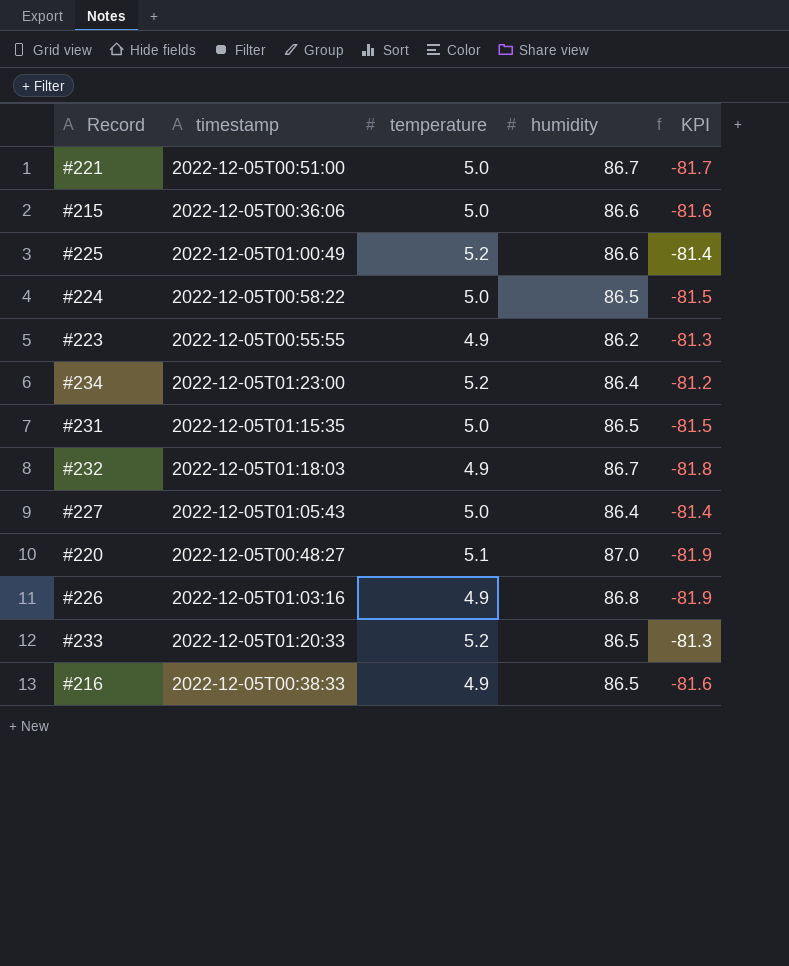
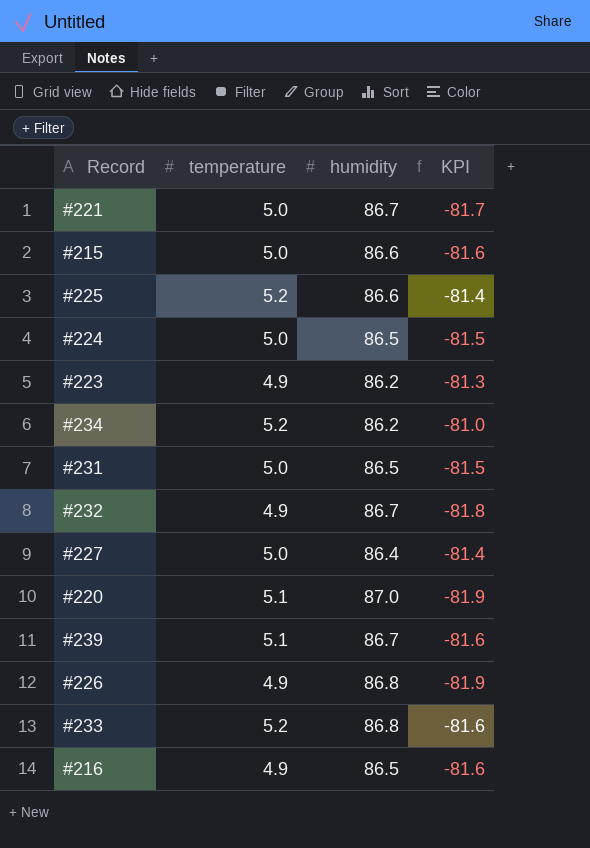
column timestamp | position: 2 -> none
#234 | humidity: 86.4 -> 86.2
#234 | KPI: -81.2 -> -81.0
row #239: none -> 5.1 | 86.7 | -81.6
#233 | humidity: 86.5 -> 86.8
#233 | KPI: -81.3 -> -81.6

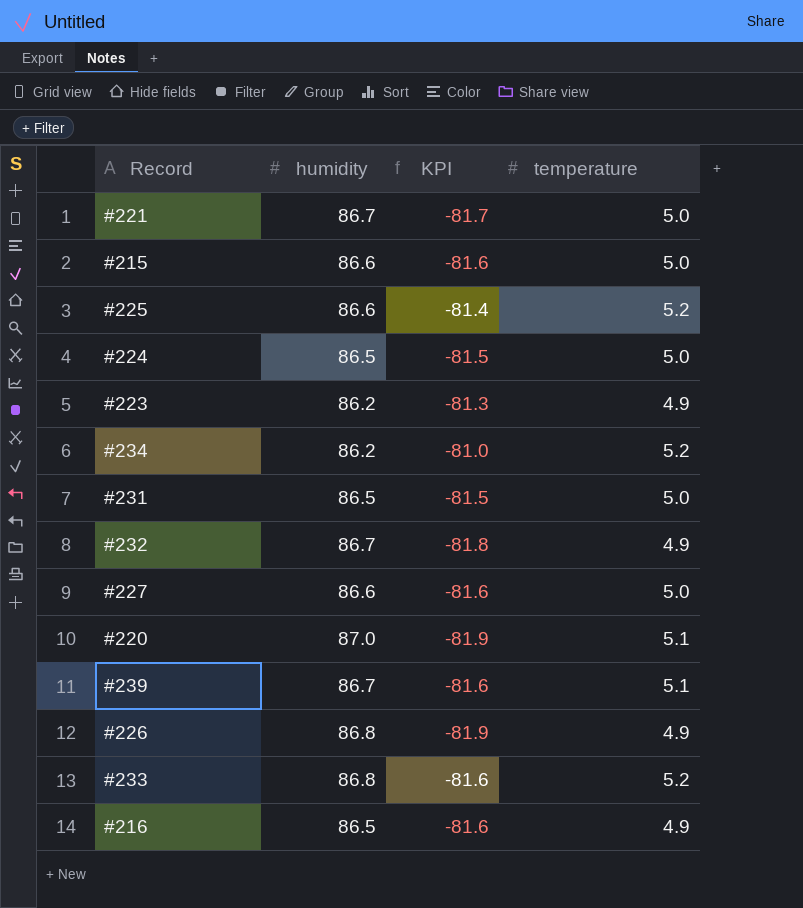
column temperature | position: 2 -> 4
#227 | humidity: 86.4 -> 86.6
#227 | KPI: -81.4 -> -81.6

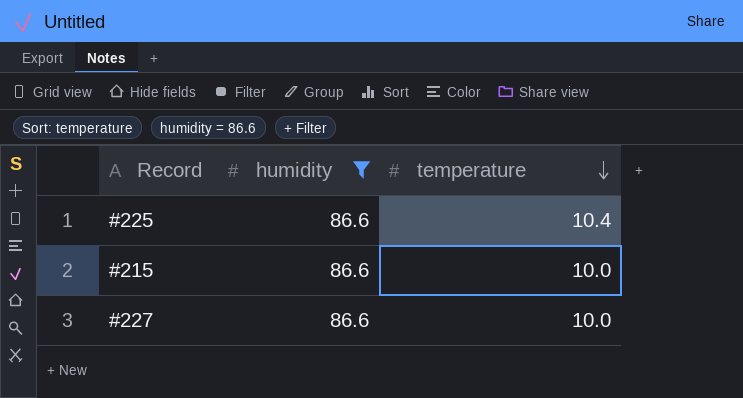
filter: none -> humidity = 86.6
row order: none -> temperature descending
column KPI | formula: [temperature] - [humidity] -> none
#225 | temperature: 5.2 -> 10.4
#215 | temperature: 5.0 -> 10.0
#227 | temperature: 5.0 -> 10.0

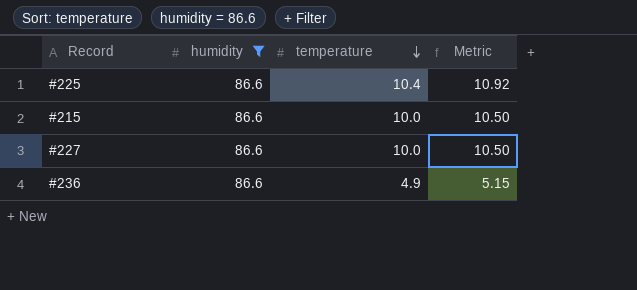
column Metric | formula: none -> [temperature] * 1.05
row #236: none -> 86.6 | 4.9 | 5.15

